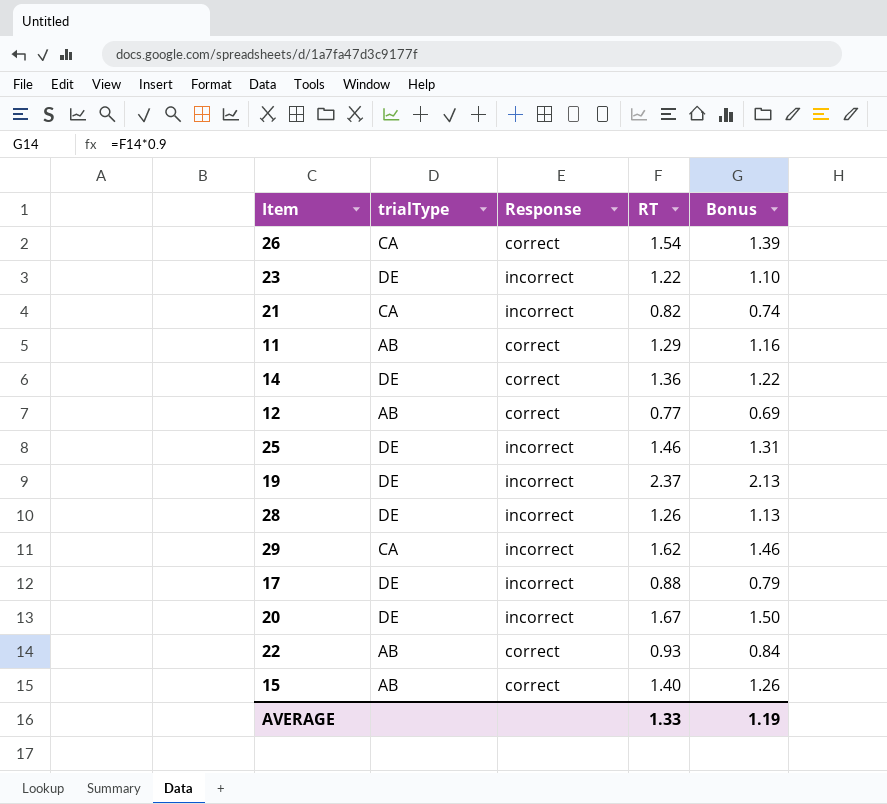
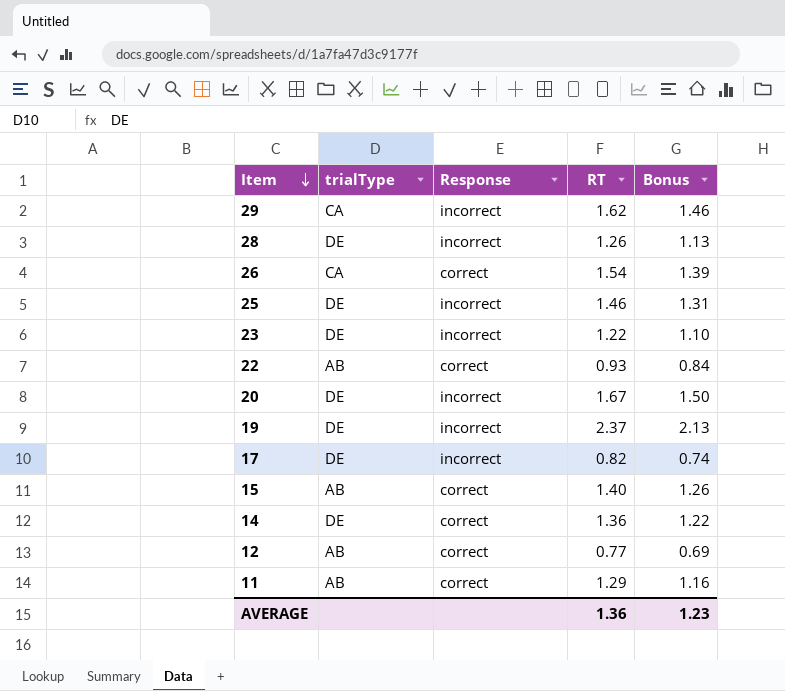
row order: none -> Item descending
row 21: CA | incorrect | 0.82 | 0.74 -> none
17 | RT: 0.88 -> 0.82
17 | Bonus: 0.79 -> 0.74
AVERAGE | RT: 1.33 -> 1.36
AVERAGE | Bonus: 1.19 -> 1.23

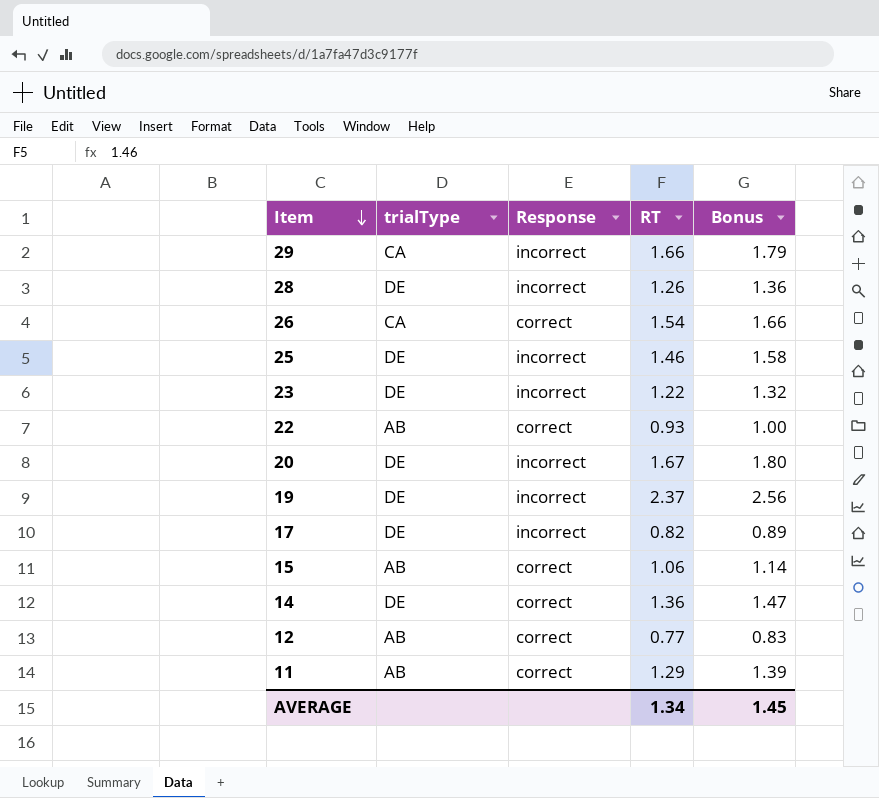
column Bonus | formula: [RT] * 0.9 -> [RT] * 1.08
29 | RT: 1.62 -> 1.66
15 | RT: 1.40 -> 1.06
AVERAGE | RT: 1.36 -> 1.34
AVERAGE | Bonus: 1.23 -> 1.45

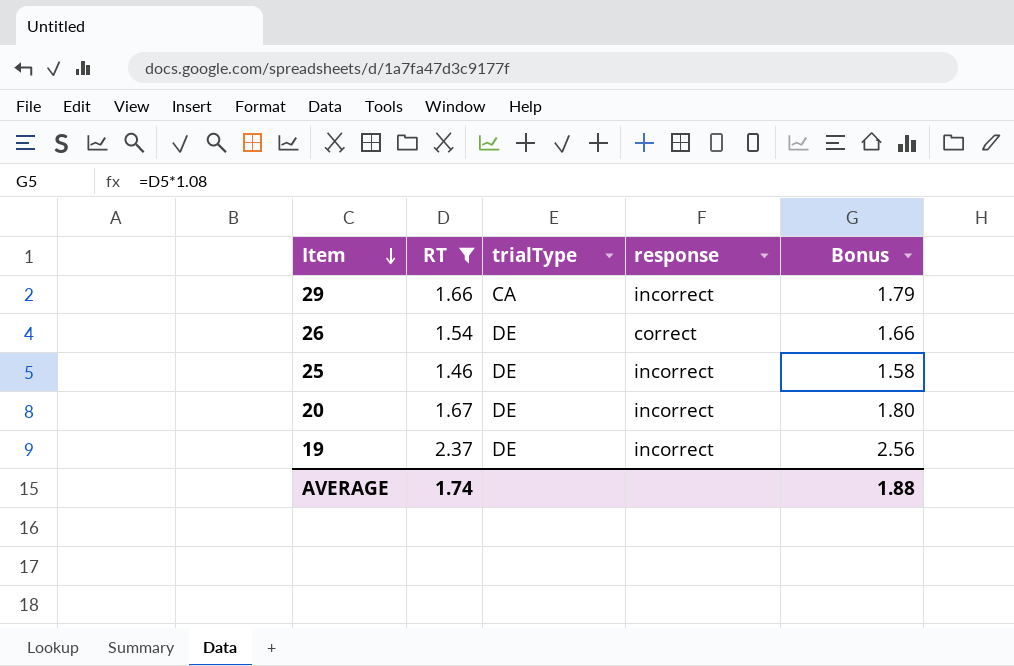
filter: none -> RT >= 1.46
column RT | position: 4 -> 2
column name: Response -> response
26 | trialType: CA -> DE
AVERAGE | RT: 1.34 -> 1.74
AVERAGE | Bonus: 1.45 -> 1.88

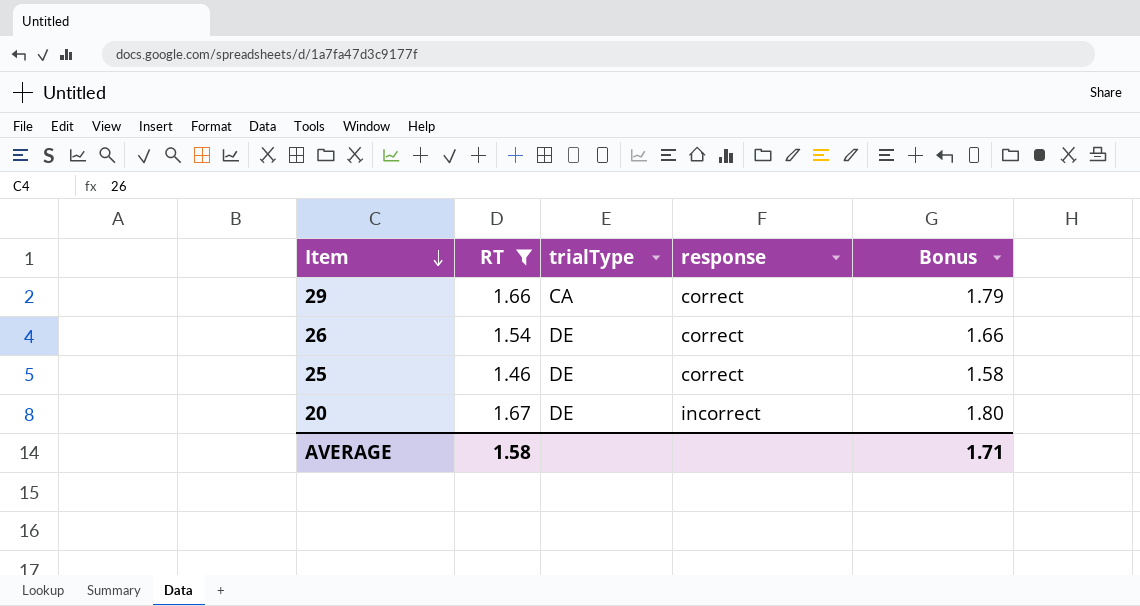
row 19: 2.37 | DE | incorrect | 2.56 -> none
29 | response: incorrect -> correct
25 | response: incorrect -> correct
AVERAGE | RT: 1.74 -> 1.58
AVERAGE | Bonus: 1.88 -> 1.71

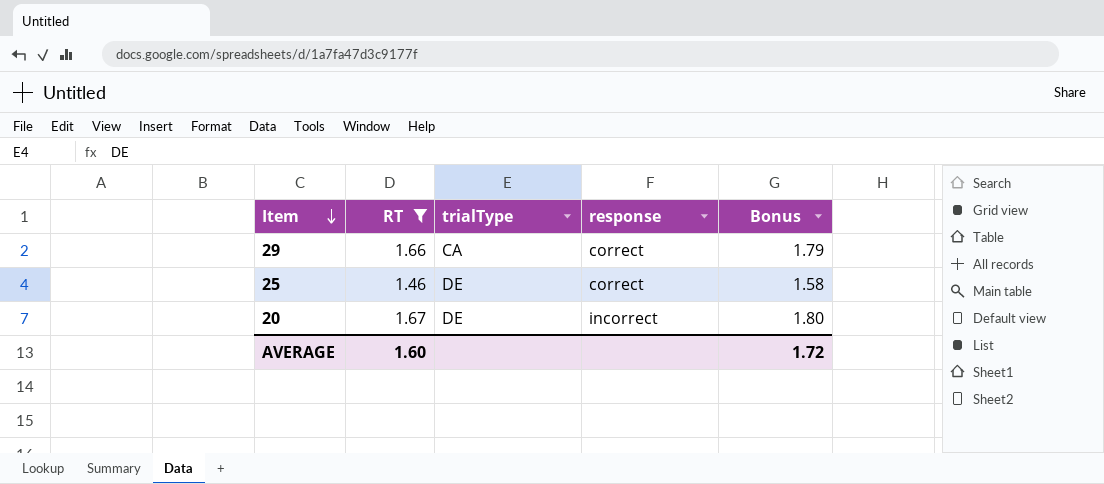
row 26: 1.54 | DE | correct | 1.66 -> none
AVERAGE | RT: 1.58 -> 1.60
AVERAGE | Bonus: 1.71 -> 1.72

